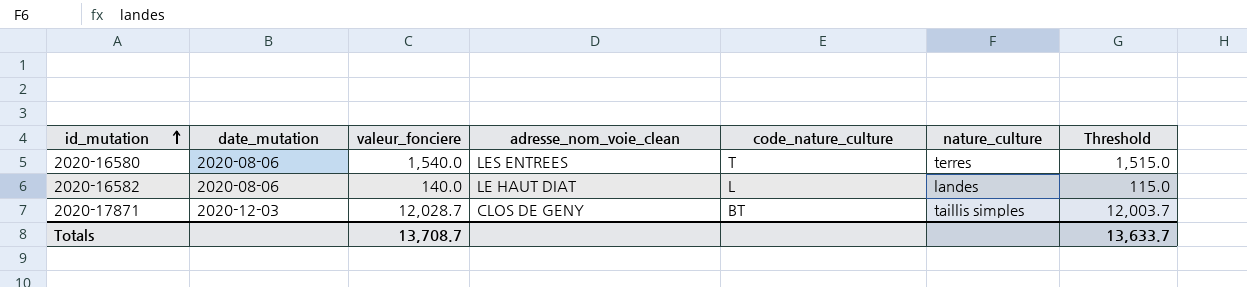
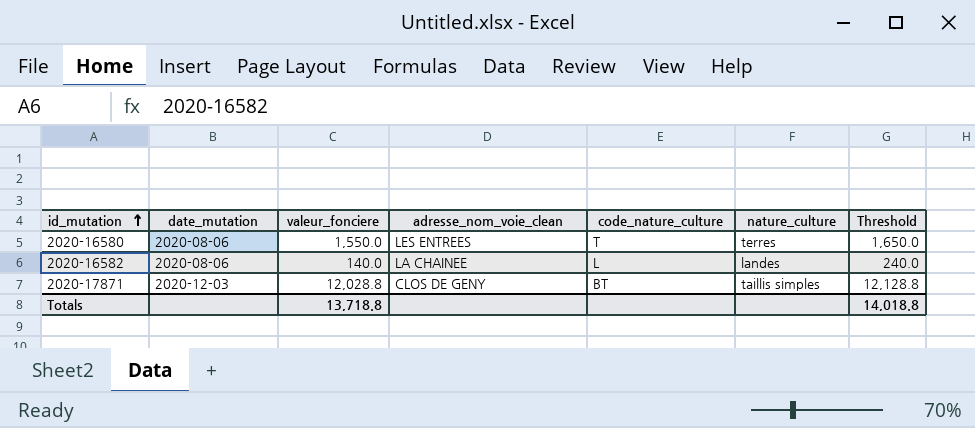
column Threshold | formula: [valeur_fonciere] - 25 -> [valeur_fonciere] + 100
2020-16580 | valeur_fonciere: 1,540.0 -> 1,550.0
2020-16582 | adresse_nom_voie_clean: LE HAUT DIAT -> LA CHAINEE
2020-17871 | valeur_fonciere: 12,028.7 -> 12,028.8
Totals | valeur_fonciere: 13,708.7 -> 13,718.8
Totals | Threshold: 13,633.7 -> 14,018.8

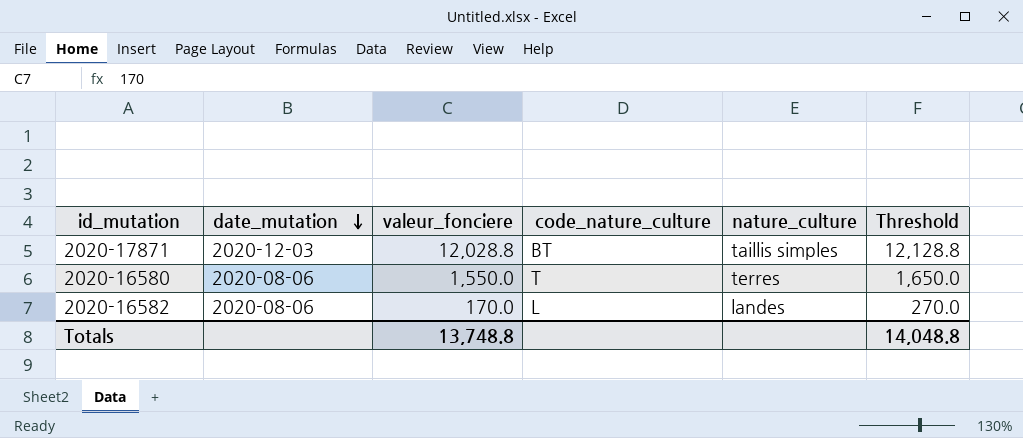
row order: id_mutation ascending -> date_mutation descending
column adresse_nom_voie_clean | position: 4 -> none
2020-16582 | valeur_fonciere: 140.0 -> 170.0
2020-16582 | Threshold: 240.0 -> 270.0
Totals | valeur_fonciere: 13,718.8 -> 13,748.8
Totals | Threshold: 14,018.8 -> 14,048.8

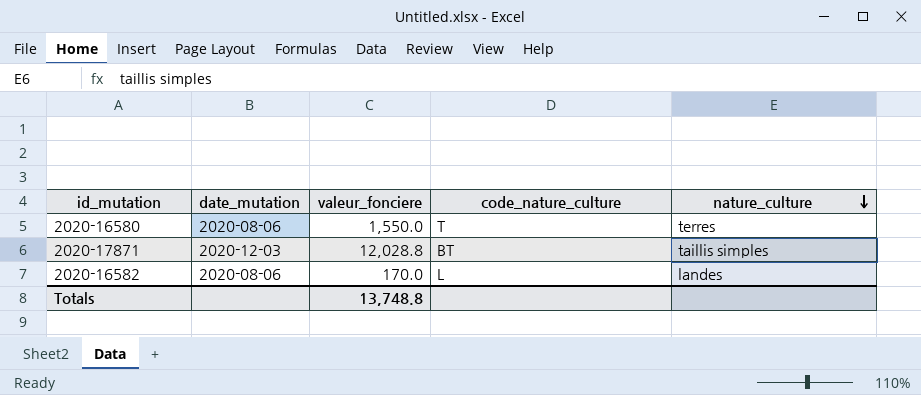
row order: date_mutation descending -> nature_culture descending
column Threshold | formula: [valeur_fonciere] + 100 -> none

